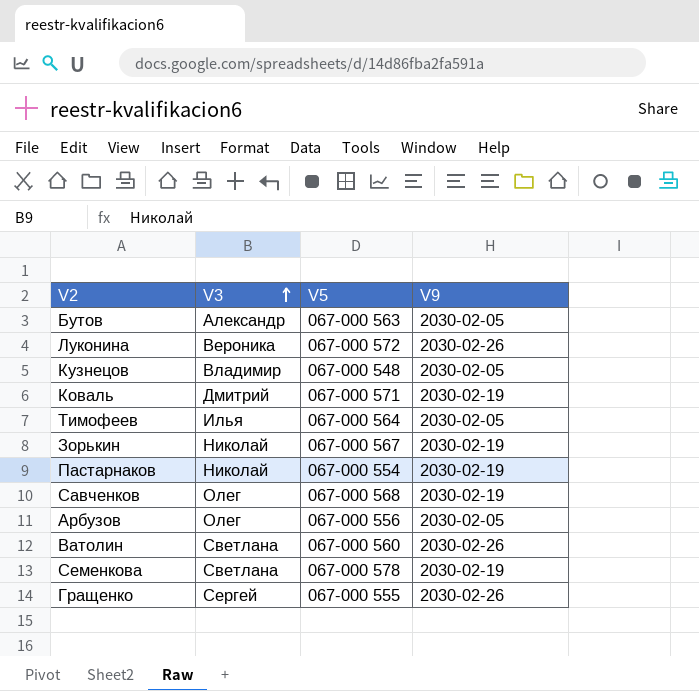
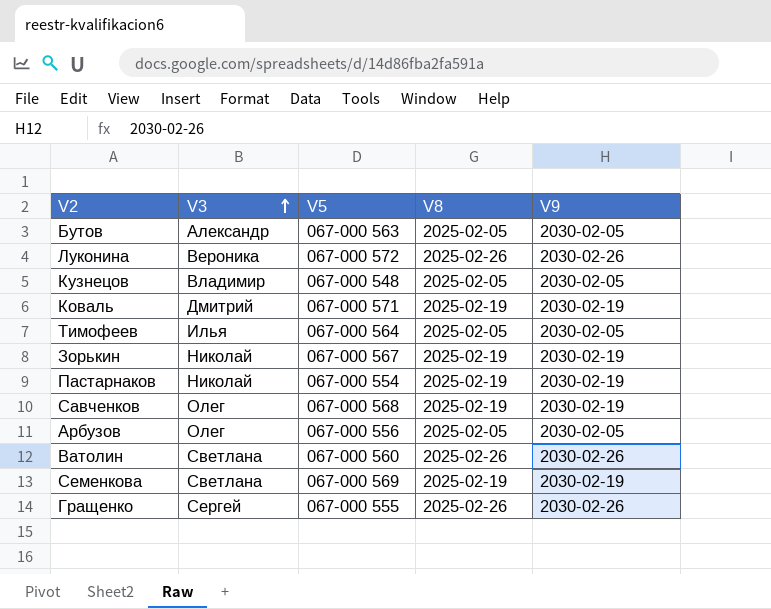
column V8 | position: none -> 4
Семенкова | V5: 067-000 578 -> 067-000 569

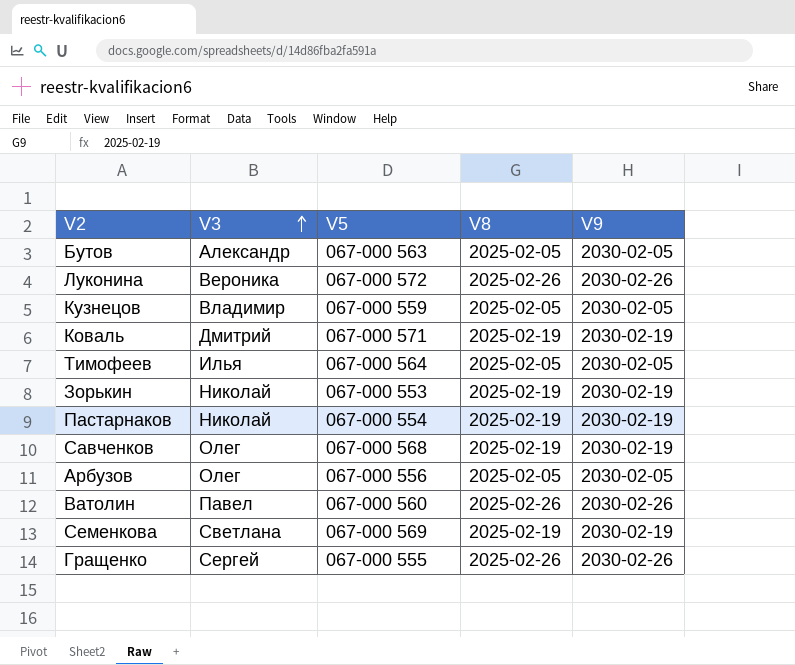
Кузнецов | V5: 067-000 548 -> 067-000 559
Зорькин | V5: 067-000 567 -> 067-000 553
Ватолин | V3: Светлана -> Павел

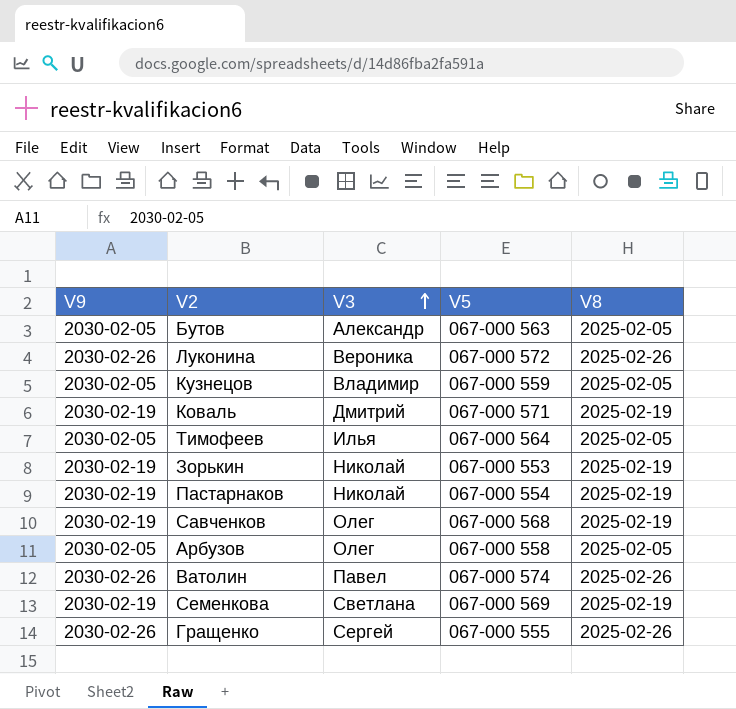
column V9 | position: 5 -> 1
Арбузов | V5: 067-000 556 -> 067-000 558
Ватолин | V5: 067-000 560 -> 067-000 574

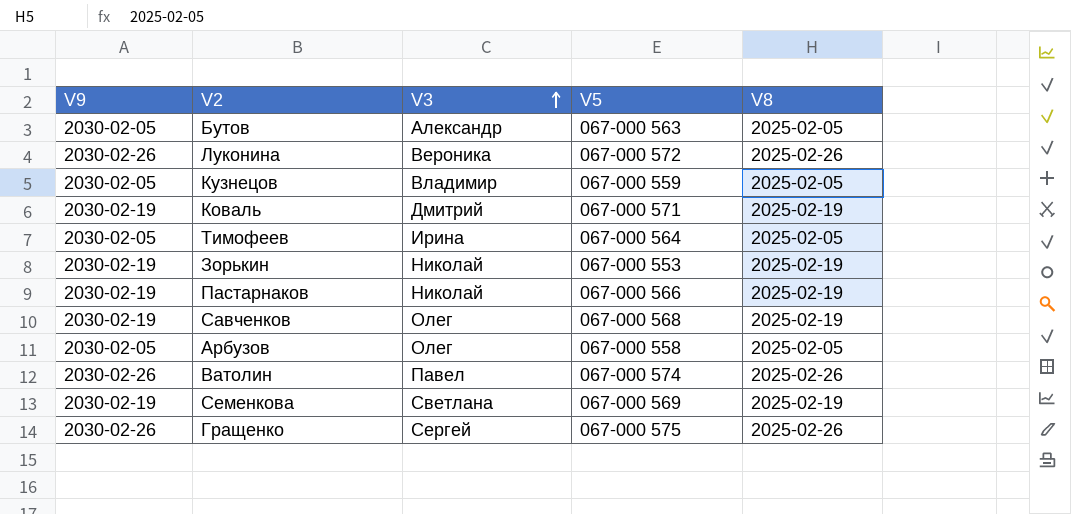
Тимофеев | V3: Илья -> Ирина
Пастарнаков | V5: 067-000 554 -> 067-000 566
Гращенко | V5: 067-000 555 -> 067-000 575

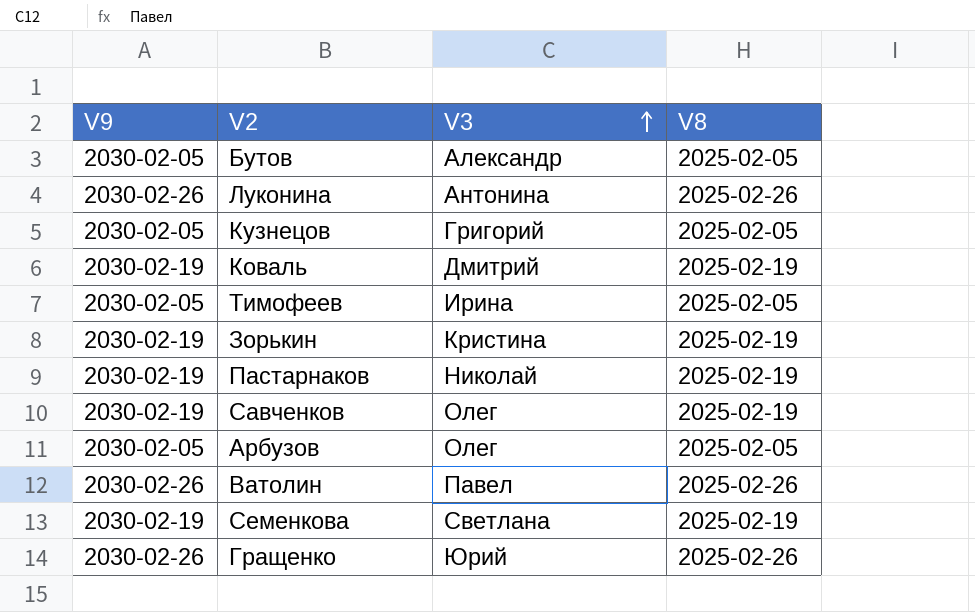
column V5 | position: 4 -> none
Луконина | V3: Вероника -> Антонина
Кузнецов | V3: Владимир -> Григорий
Зорькин | V3: Николай -> Кристина
Гращенко | V3: Сергей -> Юрий

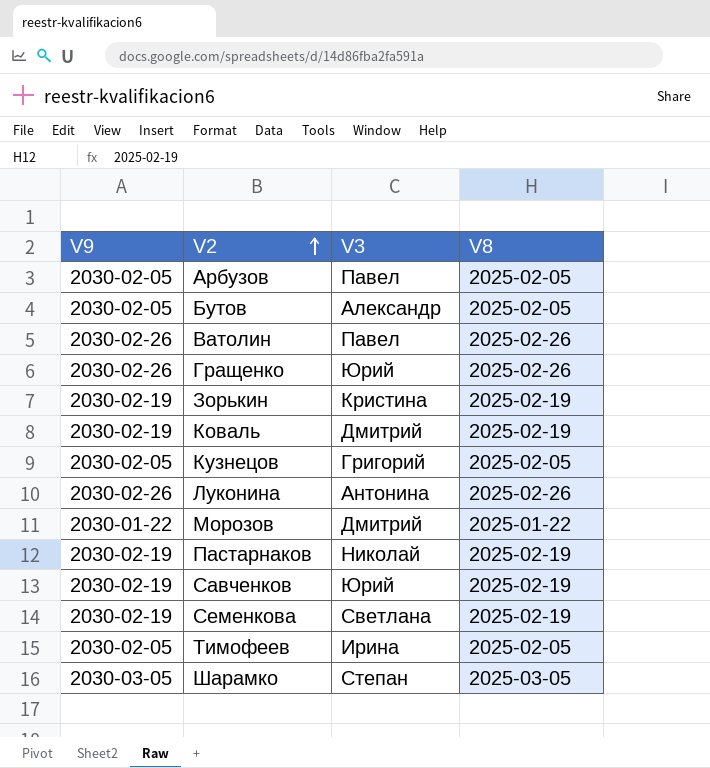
row order: V3 ascending -> V2 ascending
Арбузов | V3: Олег -> Павел
row Морозов: none -> 2030-01-22 | Дмитрий | 2025-01-22
Савченков | V3: Олег -> Юрий
row Шарамко: none -> 2030-03-05 | Степан | 2025-03-05

